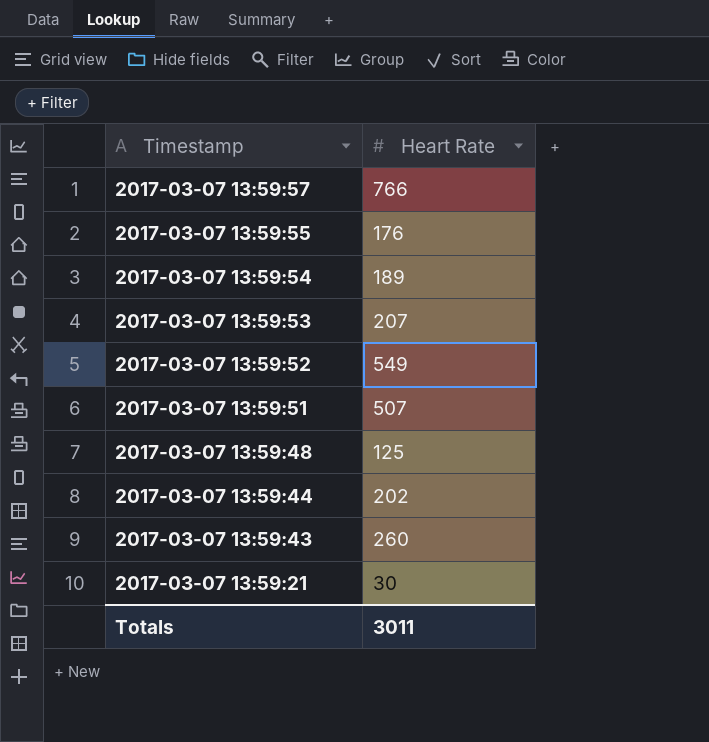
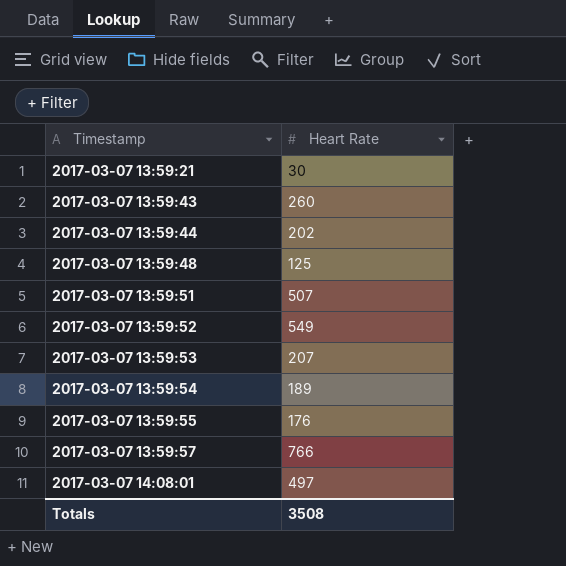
row order: Timestamp descending -> Timestamp ascending
row 2017-03-07 14:08:01: none -> 497
Totals | Heart Rate: 3011 -> 3508

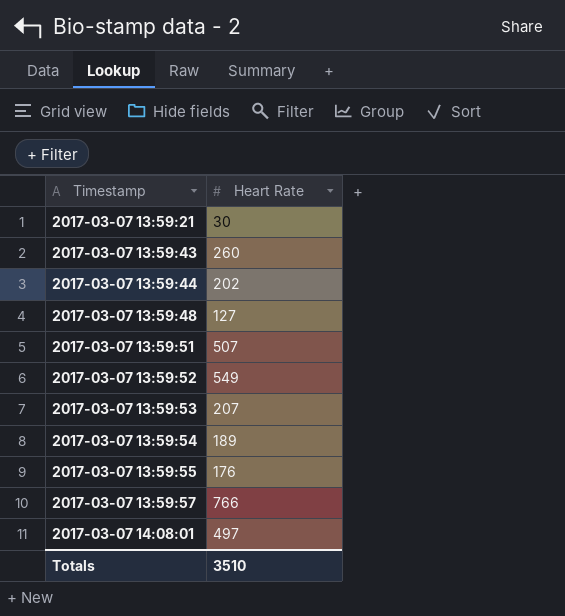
2017-03-07 13:59:48 | Heart Rate: 125 -> 127
Totals | Heart Rate: 3508 -> 3510

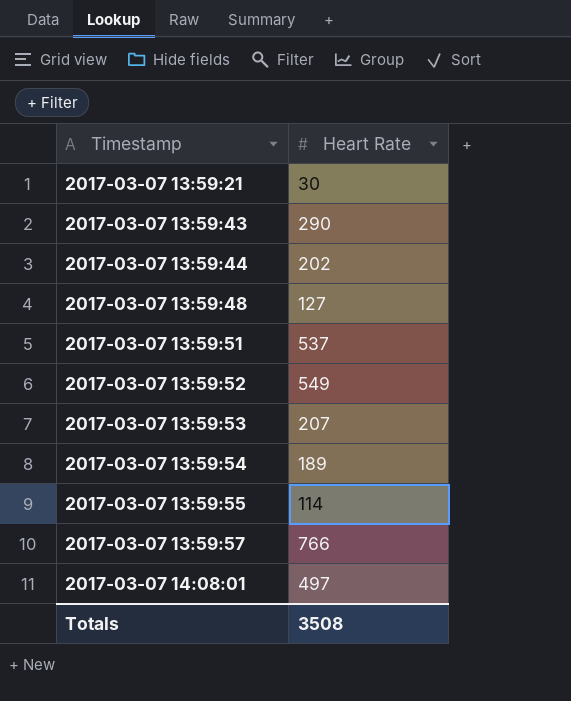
2017-03-07 13:59:43 | Heart Rate: 260 -> 290
2017-03-07 13:59:51 | Heart Rate: 507 -> 537
2017-03-07 13:59:55 | Heart Rate: 176 -> 114
Totals | Heart Rate: 3510 -> 3508

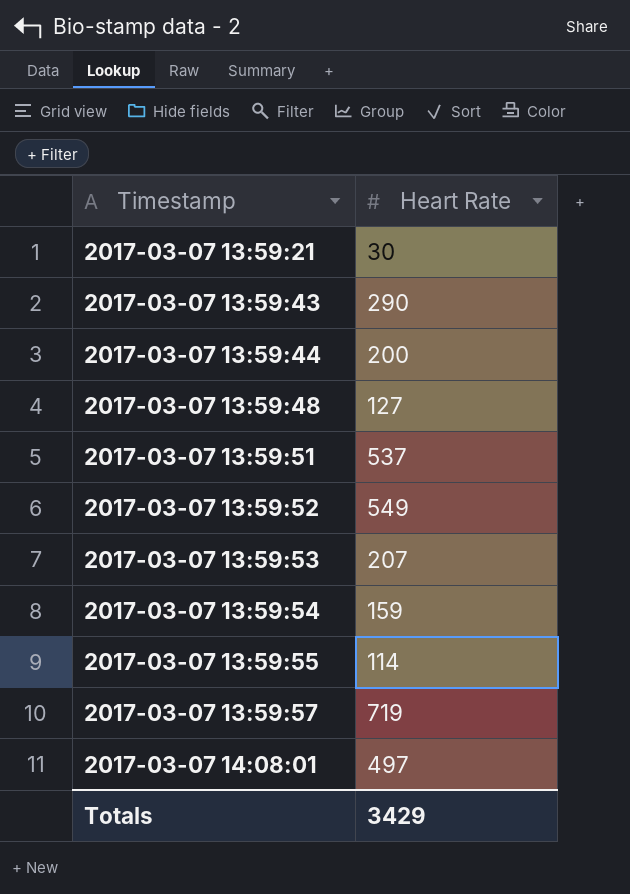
2017-03-07 13:59:44 | Heart Rate: 202 -> 200
2017-03-07 13:59:54 | Heart Rate: 189 -> 159
2017-03-07 13:59:57 | Heart Rate: 766 -> 719
Totals | Heart Rate: 3508 -> 3429

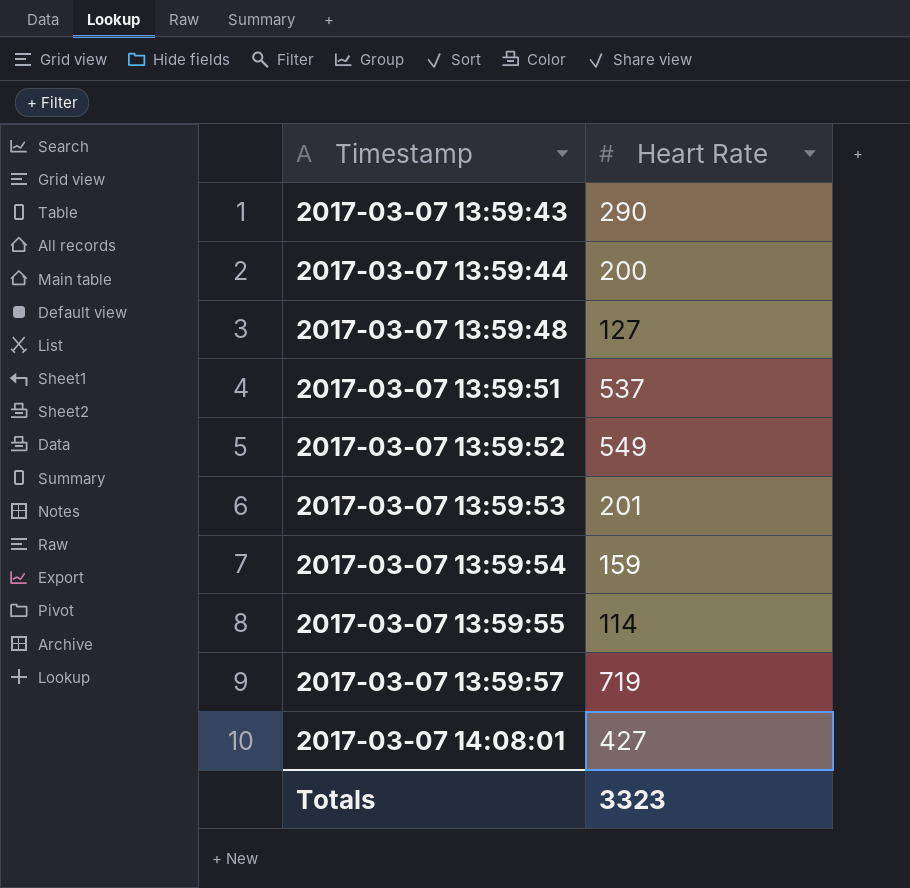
row 2017-03-07 13:59:21: 30 -> none
2017-03-07 13:59:53 | Heart Rate: 207 -> 201
2017-03-07 14:08:01 | Heart Rate: 497 -> 427
Totals | Heart Rate: 3429 -> 3323

